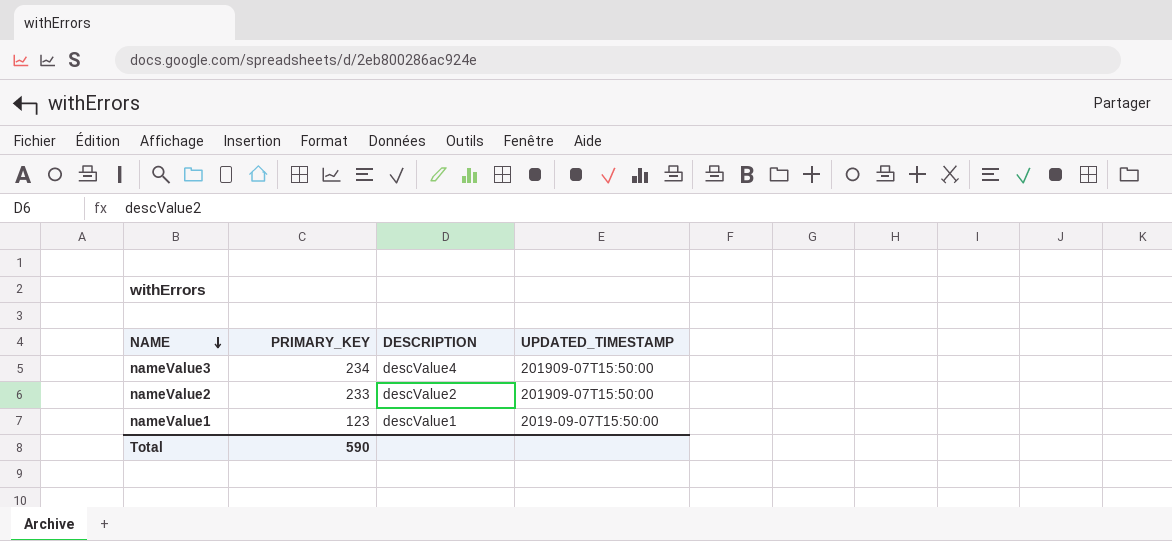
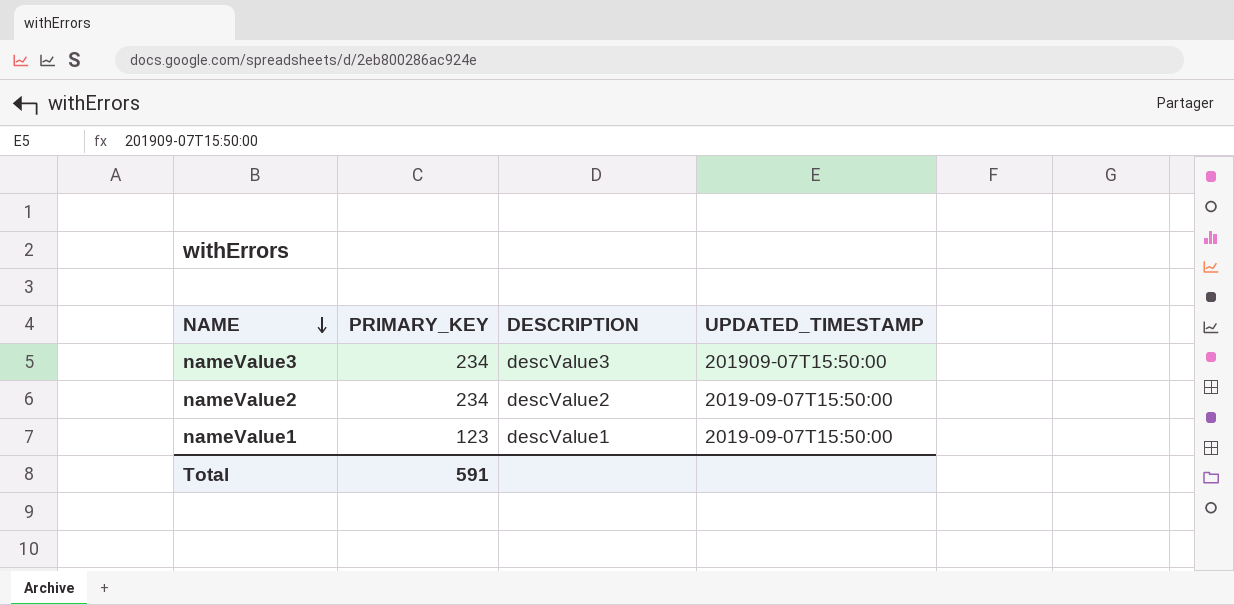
nameValue3 | DESCRIPTION: descValue4 -> descValue3
nameValue2 | PRIMARY_KEY: 233 -> 234
nameValue2 | UPDATED_TIMESTAMP: 201909-07T15:50:00 -> 2019-09-07T15:50:00
Total | PRIMARY_KEY: 590 -> 591

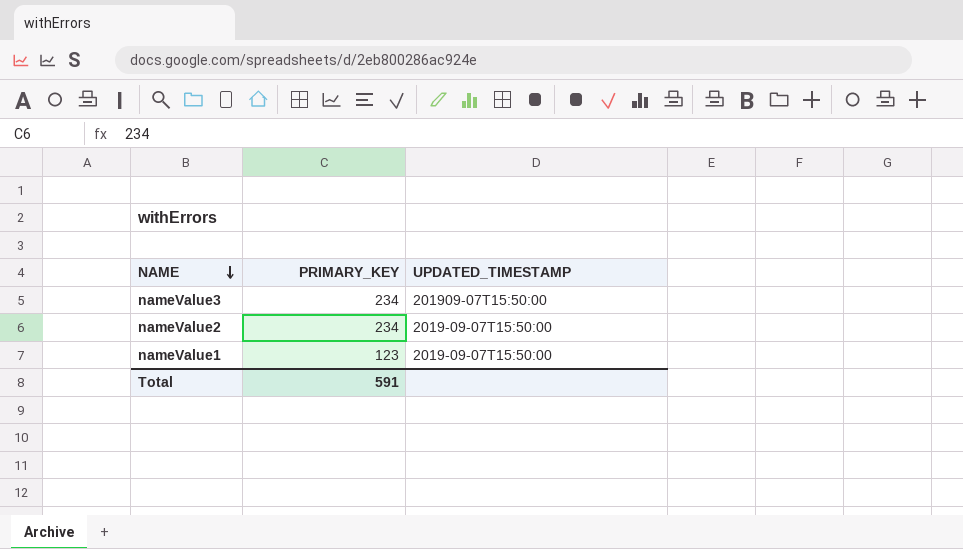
column DESCRIPTION | position: 3 -> none

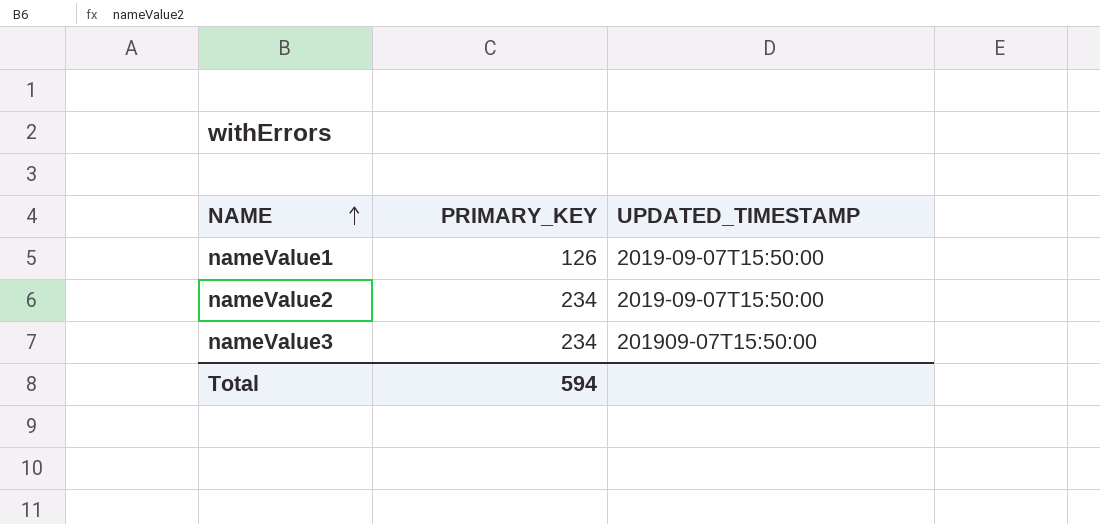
row order: NAME descending -> NAME ascending
nameValue1 | PRIMARY_KEY: 123 -> 126
Total | PRIMARY_KEY: 591 -> 594

